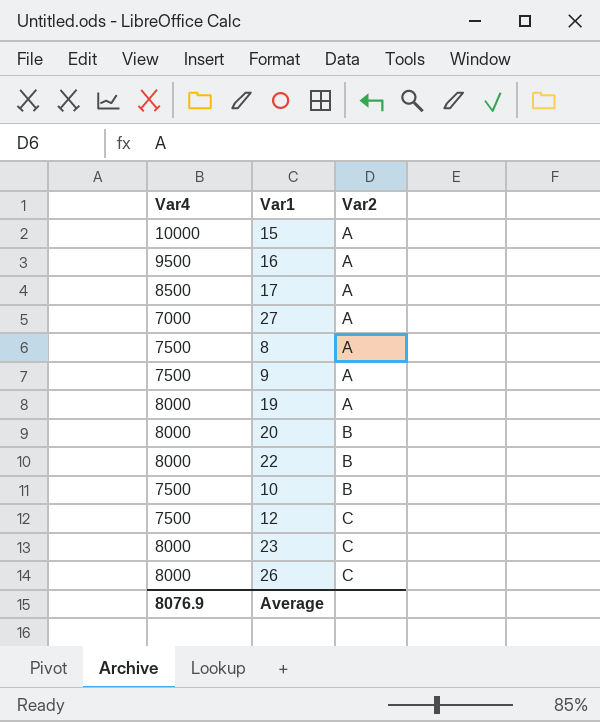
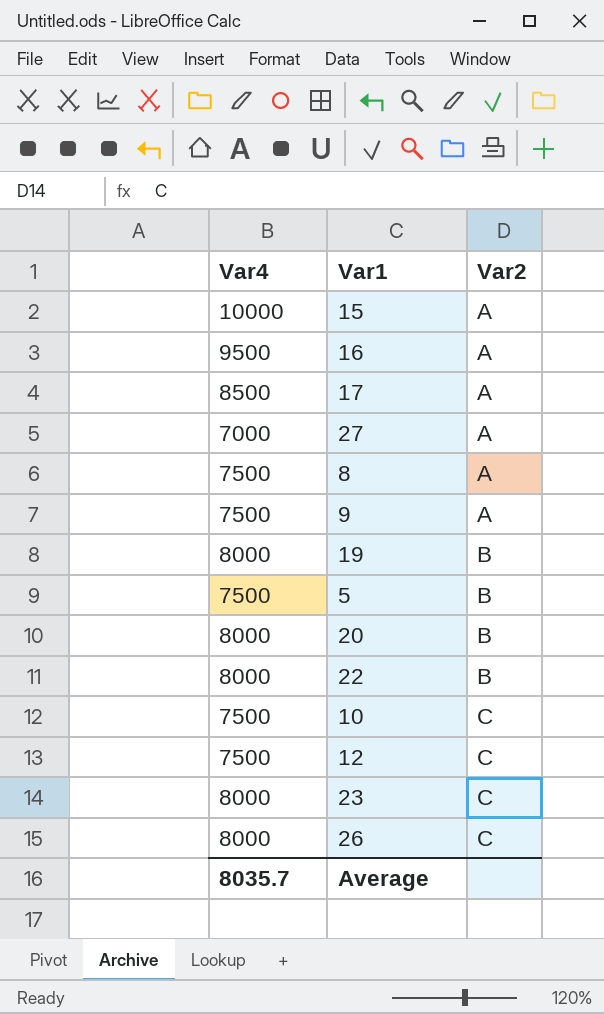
19 | Var2: A -> B
row 5: none -> 7500 | B
10 | Var2: B -> C
Average | Var4: 8076.9 -> 8035.7

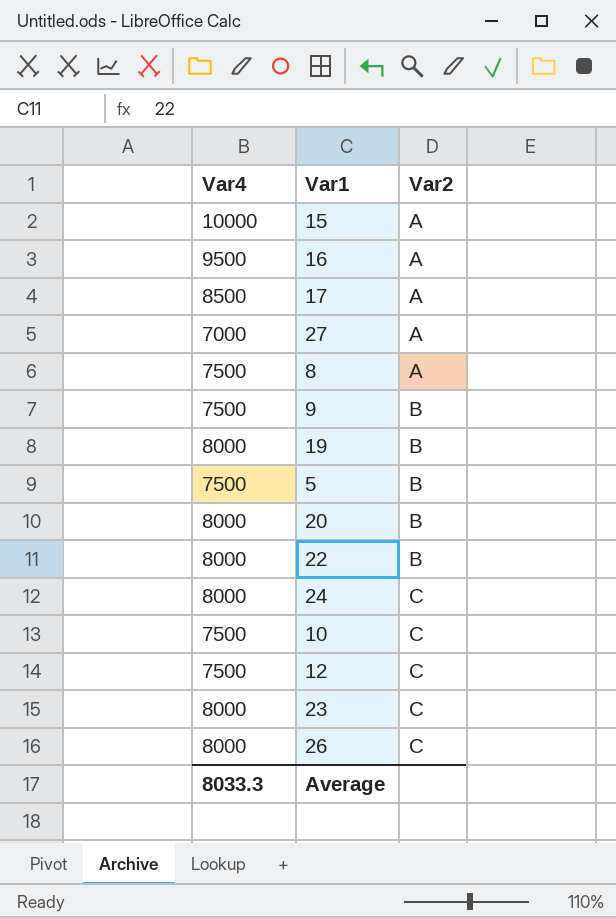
9 | Var2: A -> B
row 24: none -> 8000 | C
Average | Var4: 8035.7 -> 8033.3

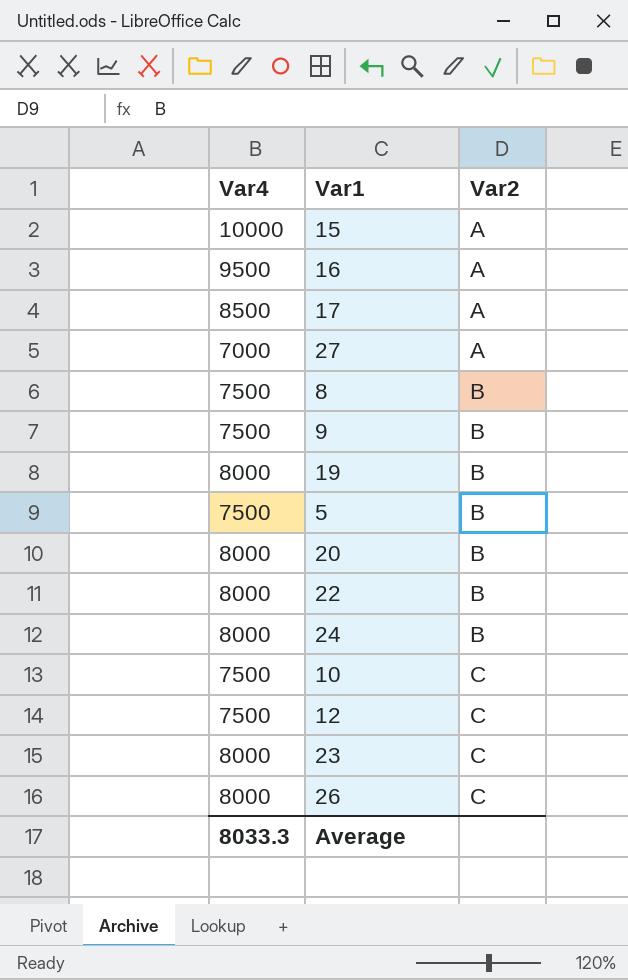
8 | Var2: A -> B
24 | Var2: C -> B

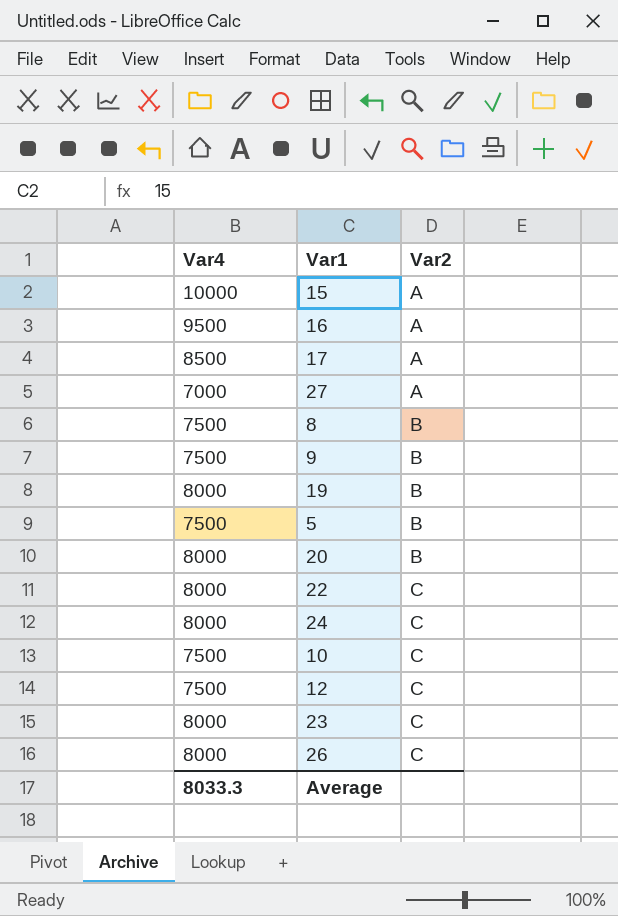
22 | Var2: B -> C
24 | Var2: B -> C

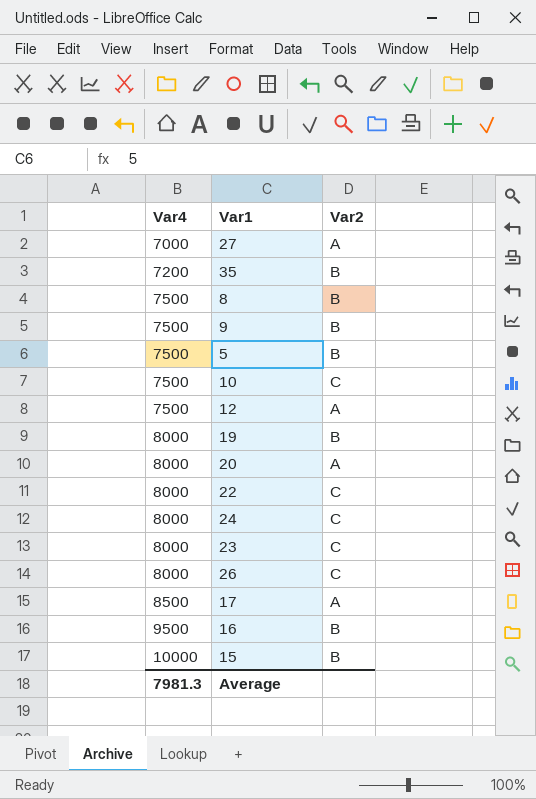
row order: Var2 ascending -> Var4 ascending
row 35: none -> 7200 | B
12 | Var2: C -> A
20 | Var2: B -> A
16 | Var2: A -> B
15 | Var2: A -> B
Average | Var4: 8033.3 -> 7981.3

